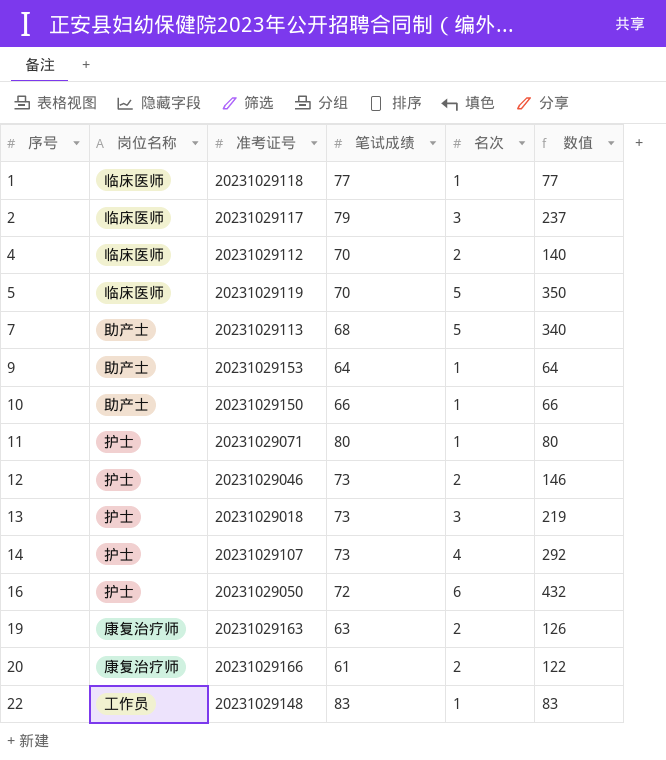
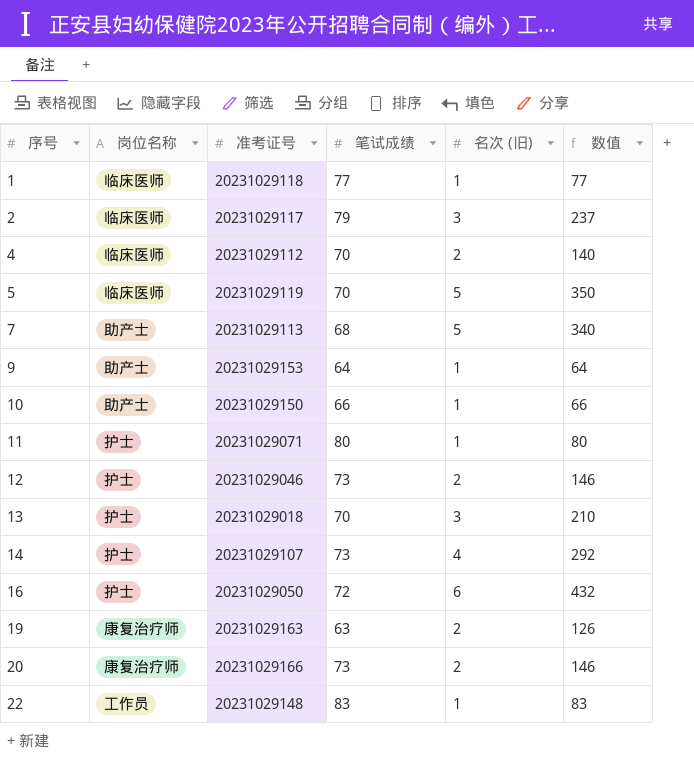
column name: 名次 -> 名次 (旧)
13 | 笔试成绩: 73 -> 70
13 | 数值: 219 -> 210
20 | 笔试成绩: 61 -> 73
20 | 数值: 122 -> 146

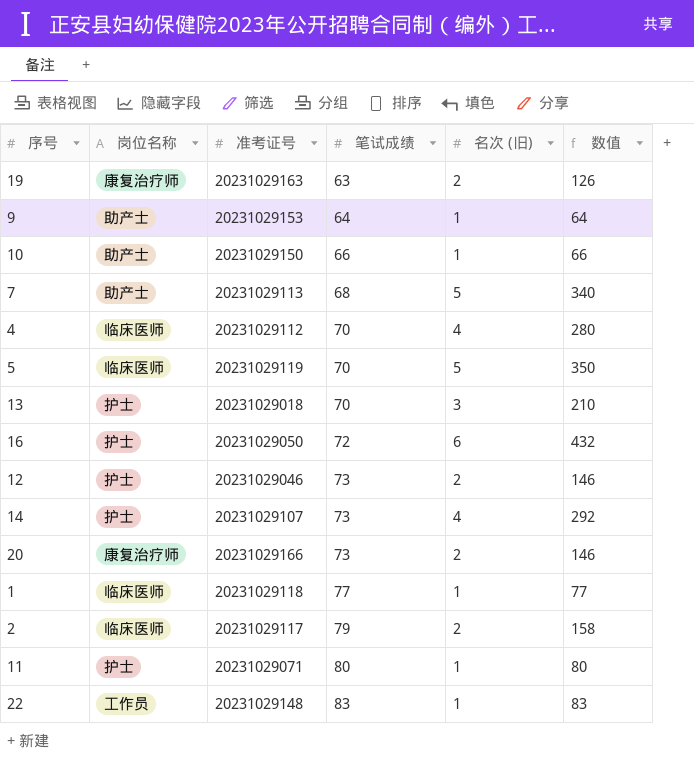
row order: 序号 ascending -> 笔试成绩 ascending
4 | 名次 (旧): 2 -> 4
4 | 数值: 140 -> 280
2 | 名次 (旧): 3 -> 2
2 | 数值: 237 -> 158

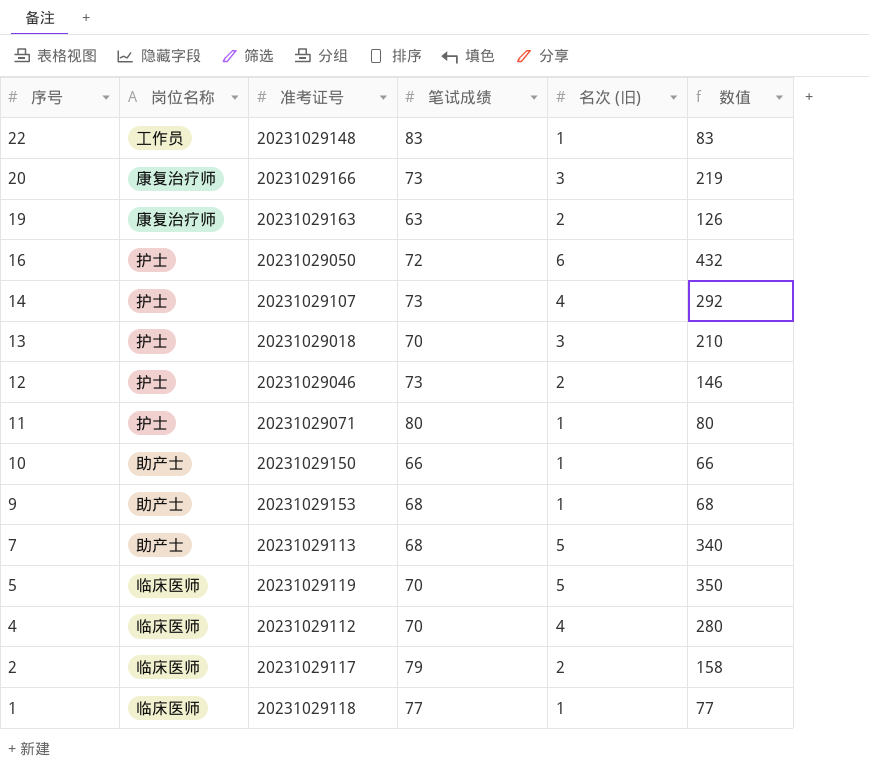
row order: 笔试成绩 ascending -> 序号 descending
20 | 名次 (旧): 2 -> 3
20 | 数值: 146 -> 219
9 | 笔试成绩: 64 -> 68
9 | 数值: 64 -> 68

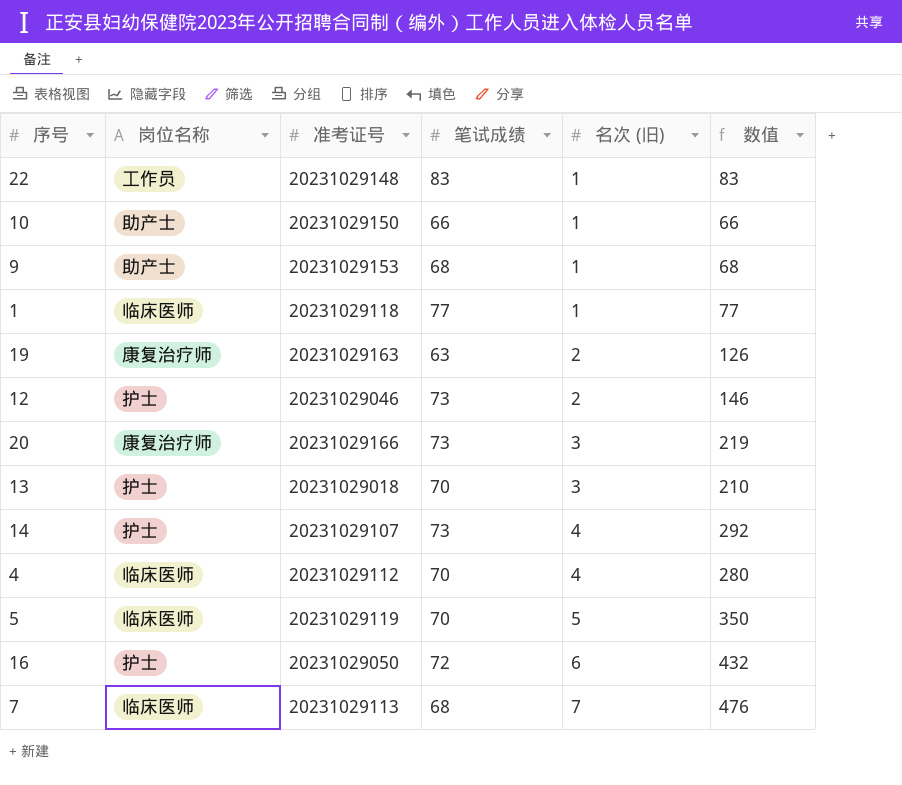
row order: 序号 descending -> 名次 (旧) ascending
row 11: 护士 | 20231029071 | 80 | 1 | 80 -> none
row 2: 临床医师 | 20231029117 | 79 | 2 | 158 -> none
7 | 岗位名称: 助产士 -> 临床医师
7 | 名次 (旧): 5 -> 7
7 | 数值: 340 -> 476

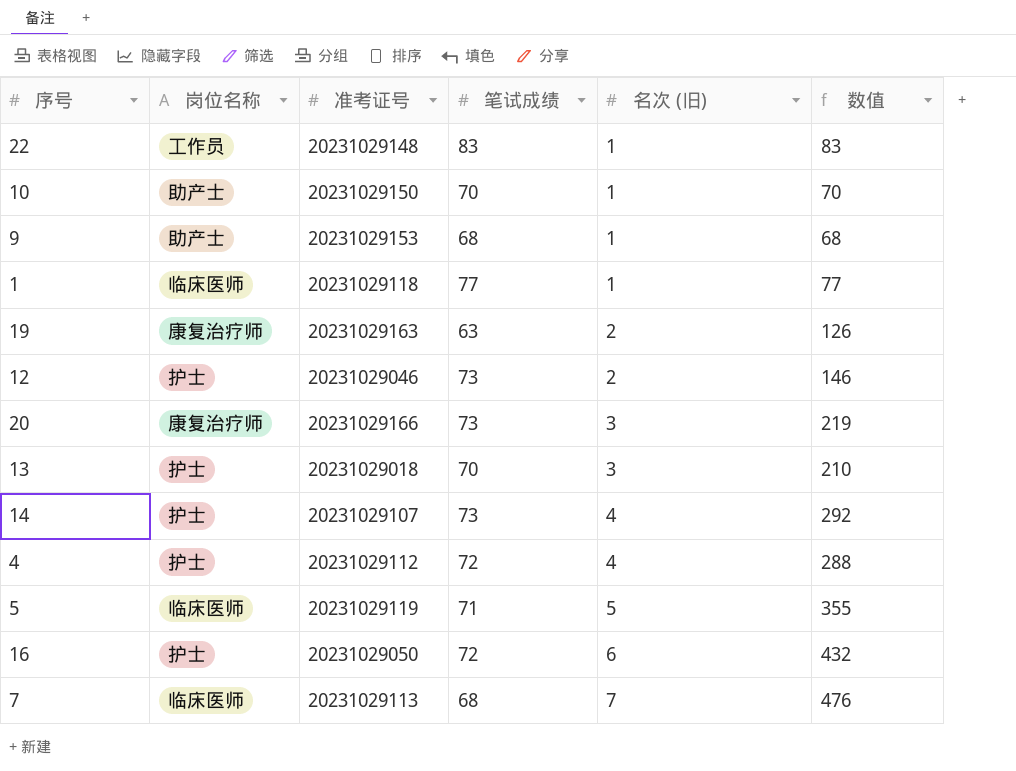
10 | 笔试成绩: 66 -> 70
10 | 数值: 66 -> 70
4 | 岗位名称: 临床医师 -> 护士
4 | 笔试成绩: 70 -> 72
4 | 数值: 280 -> 288
5 | 笔试成绩: 70 -> 71
5 | 数值: 350 -> 355

